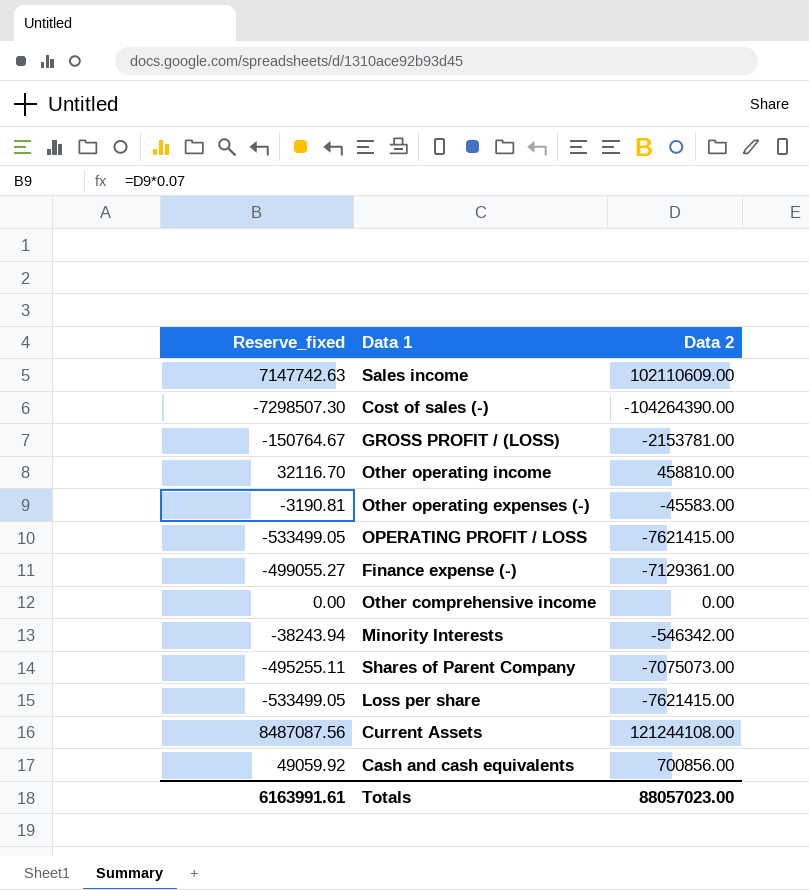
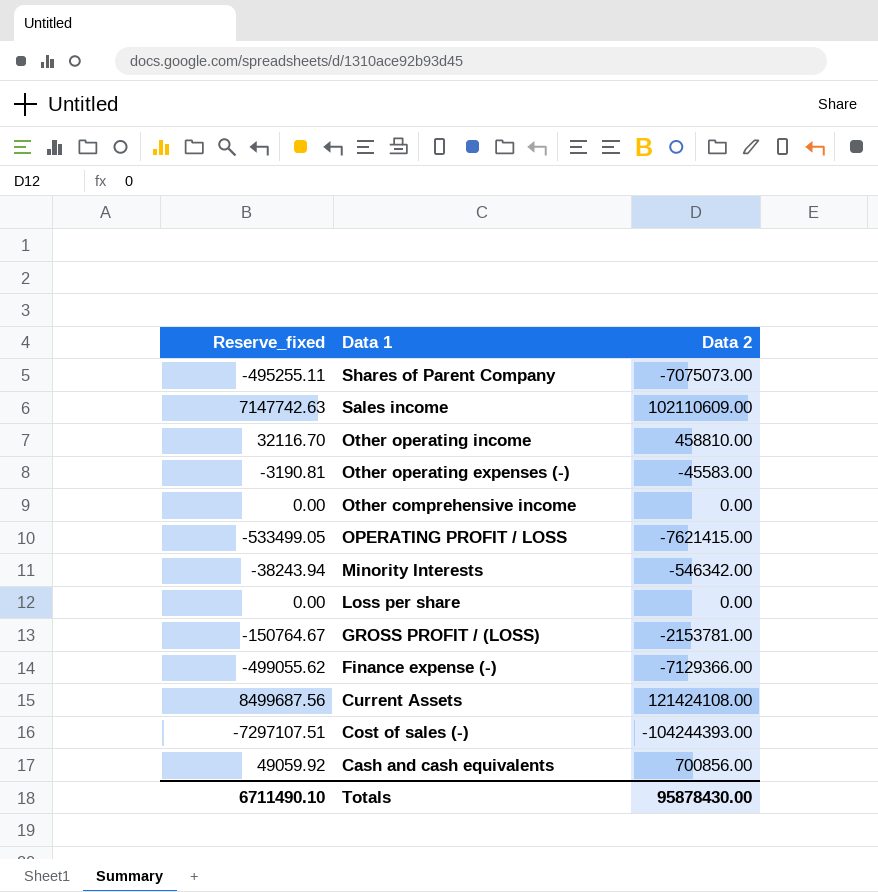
row order: none -> Data 1 descending
Loss per share | Reserve_fixed: -533499.05 -> 0.00
Loss per share | Data 2: -7621415.00 -> 0.00
Finance expense (-) | Reserve_fixed: -499055.27 -> -499055.62
Finance expense (-) | Data 2: -7129361.00 -> -7129366.00
Current Assets | Reserve_fixed: 8487087.56 -> 8499687.56
Current Assets | Data 2: 121244108.00 -> 121424108.00
Cost of sales (-) | Reserve_fixed: -7298507.30 -> -7297107.51
Cost of sales (-) | Data 2: -104264390.00 -> -104244393.00
Totals | Reserve_fixed: 6163991.61 -> 6711490.10
Totals | Data 2: 88057023.00 -> 95878430.00

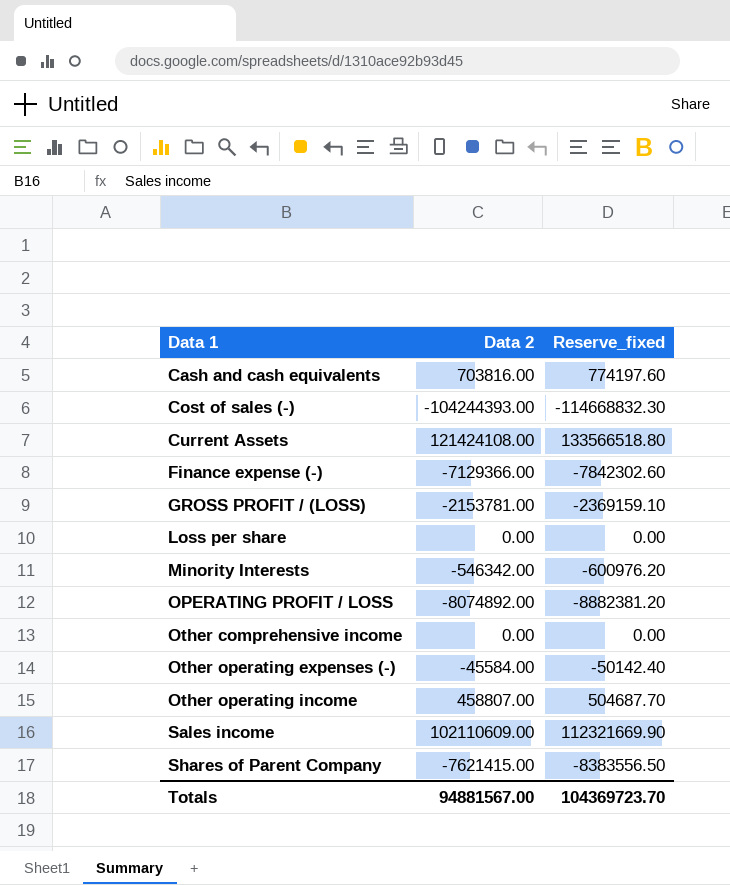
row order: Data 1 descending -> Data 1 ascending
column Reserve_fixed | formula: [Data 2] * 0.07 -> [Data 2] * 1.1
column Reserve_fixed | position: 1 -> 3
Cash and cash equivalents | Data 2: 700856.00 -> 703816.00
OPERATING PROFIT / LOSS | Data 2: -7621415.00 -> -8074892.00
Other operating expenses (-) | Data 2: -45583.00 -> -45584.00
Other operating income | Data 2: 458810.00 -> 458807.00
Shares of Parent Company | Data 2: -7075073.00 -> -7621415.00
Totals | Data 2: 95878430.00 -> 94881567.00
Totals | Reserve_fixed: 6711490.10 -> 104369723.70

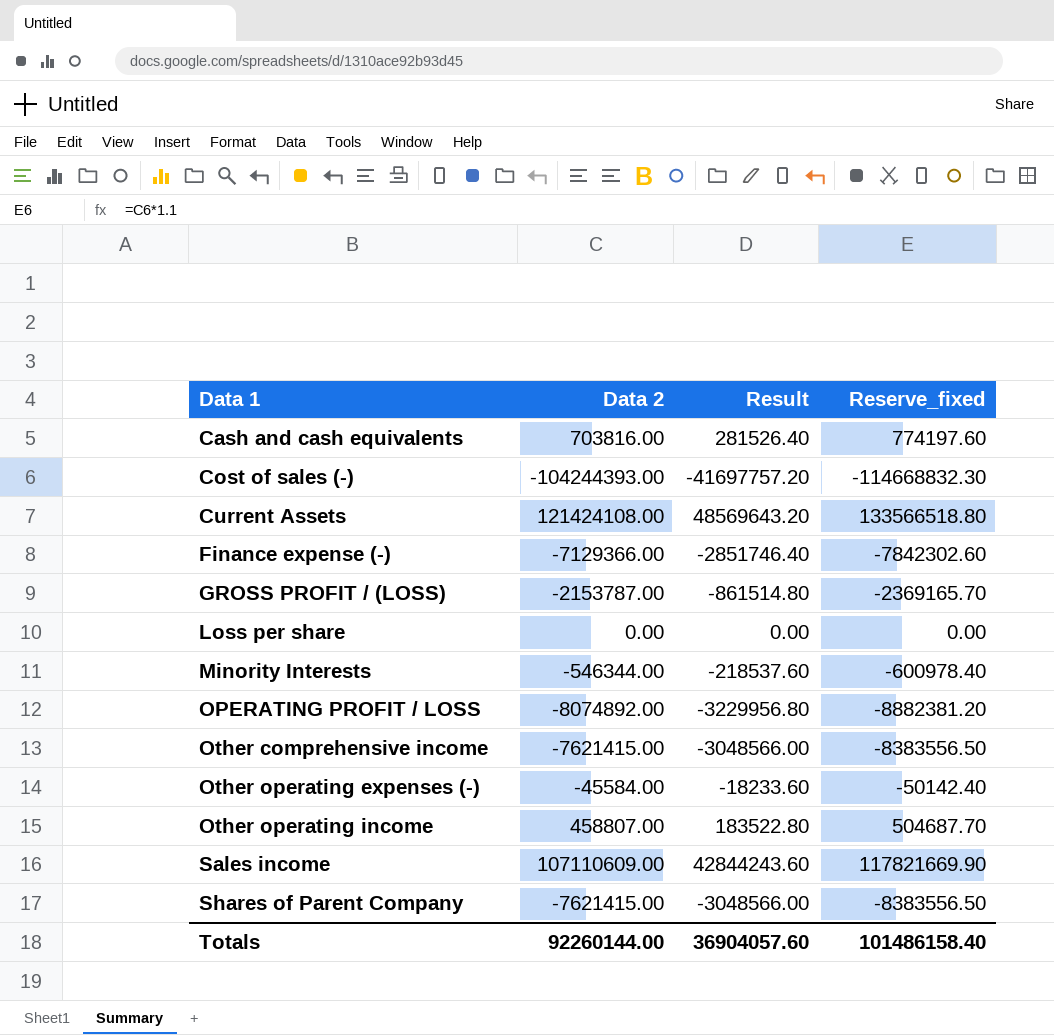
column Result | formula: none -> [Data 2] * 0.4
GROSS PROFIT / (LOSS) | Data 2: -2153781.00 -> -2153787.00
GROSS PROFIT / (LOSS) | Reserve_fixed: -2369159.10 -> -2369165.70
Minority Interests | Data 2: -546342.00 -> -546344.00
Minority Interests | Reserve_fixed: -600976.20 -> -600978.40
Other comprehensive income | Data 2: 0.00 -> -7621415.00
Other comprehensive income | Reserve_fixed: 0.00 -> -8383556.50
Sales income | Data 2: 102110609.00 -> 107110609.00
Sales income | Reserve_fixed: 112321669.90 -> 117821669.90
Totals | Data 2: 94881567.00 -> 92260144.00
Totals | Reserve_fixed: 104369723.70 -> 101486158.40

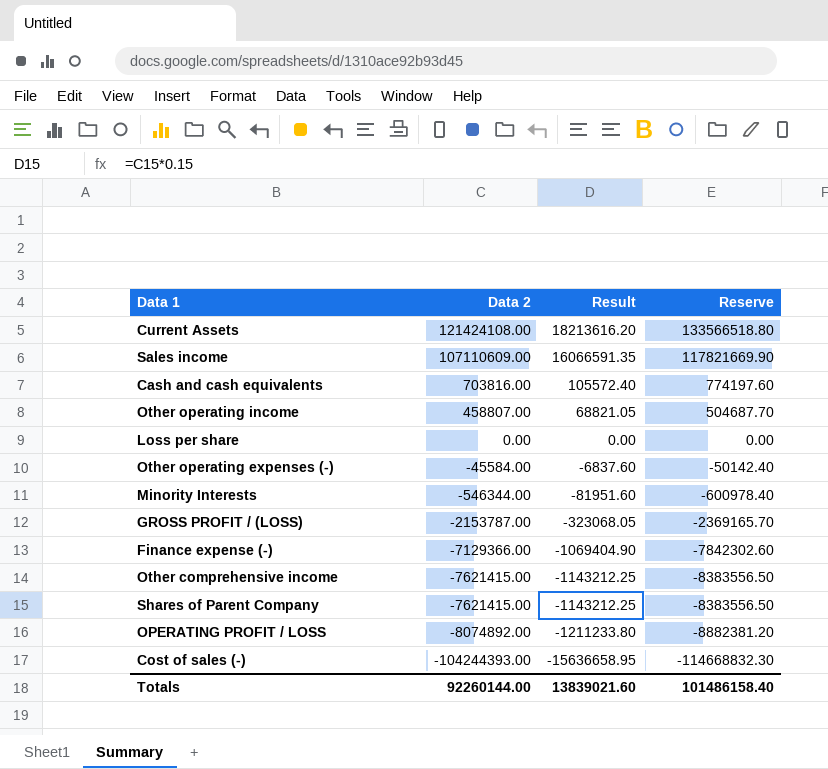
row order: Data 1 ascending -> Data 2 descending
column Result | formula: [Data 2] * 0.4 -> [Data 2] * 0.15
column name: Reserve_fixed -> Reserve
Totals | Result: 36904057.60 -> 13839021.60

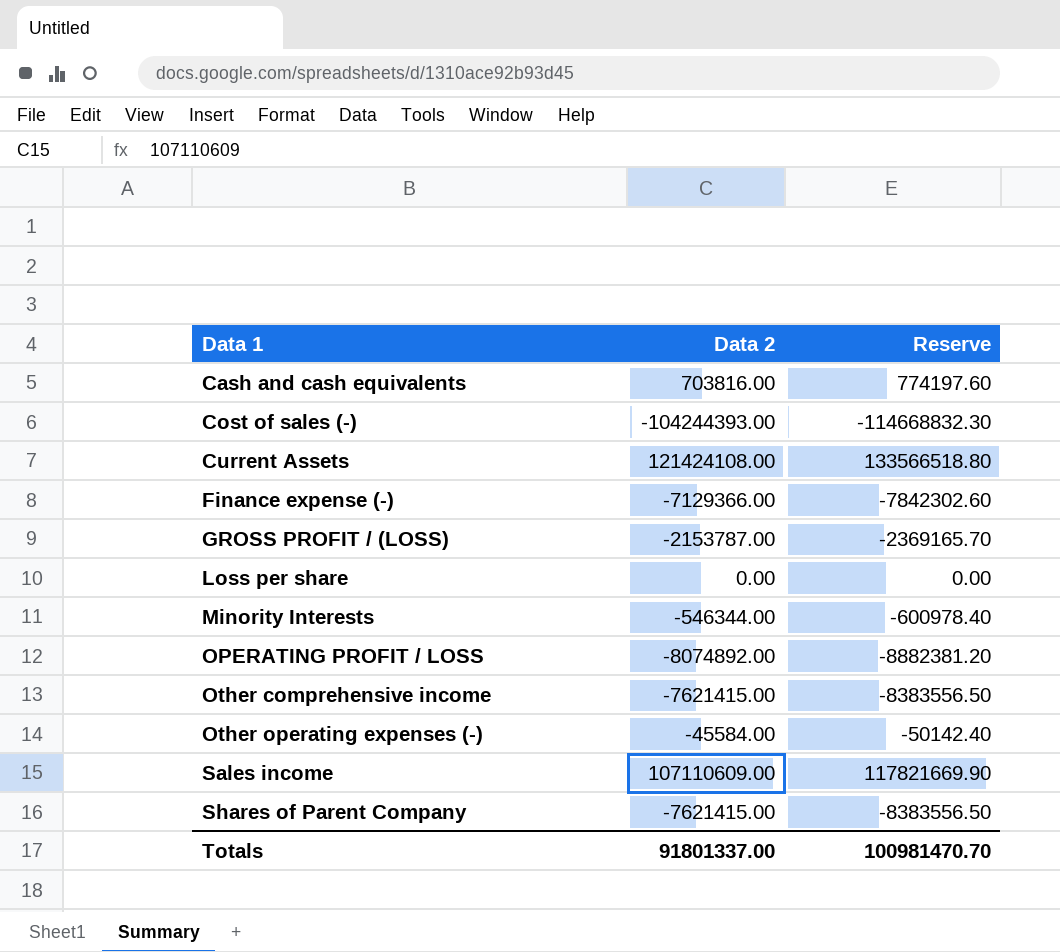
row order: Data 2 descending -> Data 1 ascending
column Result | formula: [Data 2] * 0.15 -> none
row Other operating income: 458807.00 | 68821.05 | 504687.70 -> none
Totals | Data 2: 92260144.00 -> 91801337.00
Totals | Reserve: 101486158.40 -> 100981470.70

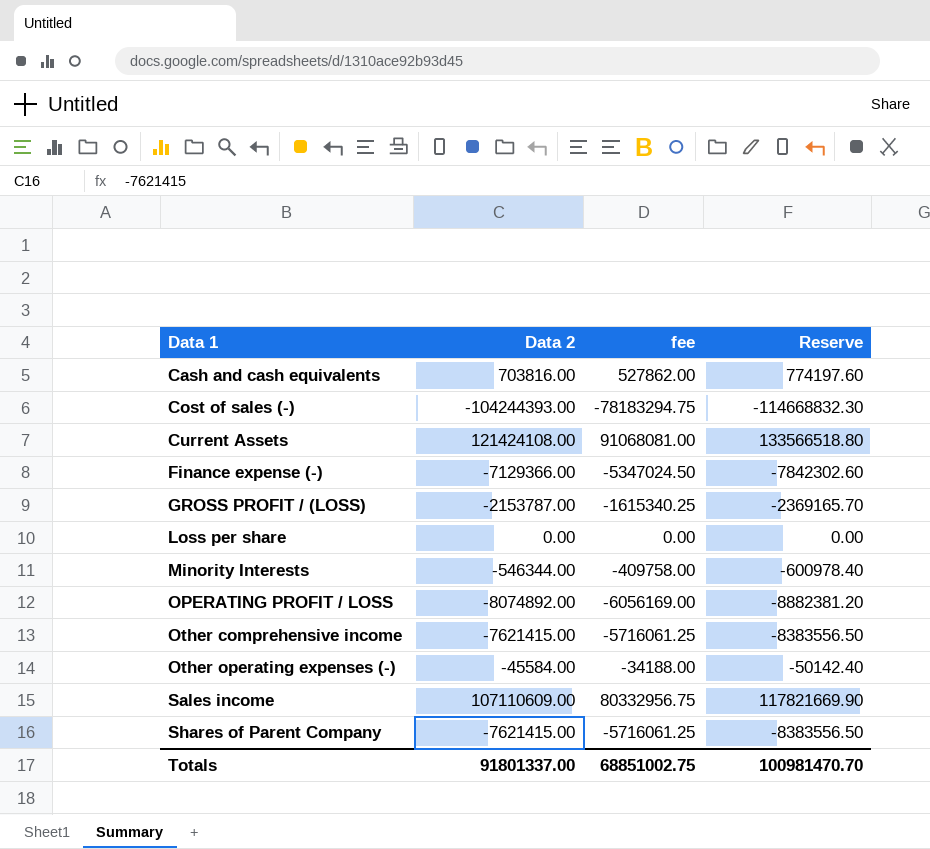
column fee | formula: none -> [Data 2] * 0.75

